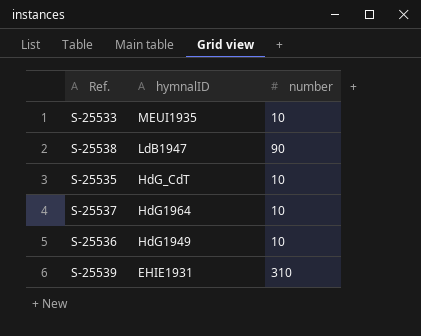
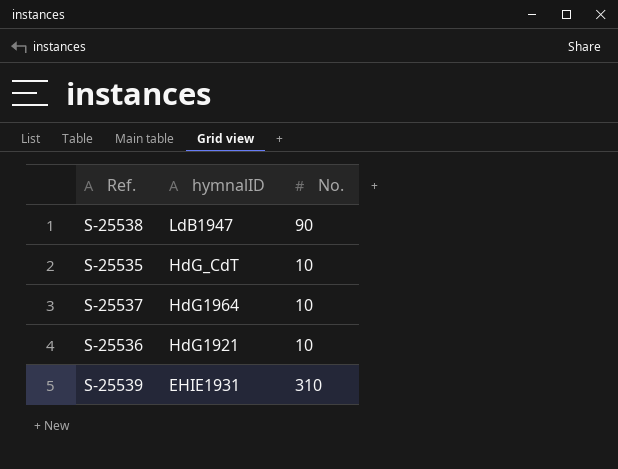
column name: number -> No.
row S-25533: MEUI1935 | 10 -> none
S-25536 | hymnalID: HdG1949 -> HdG1921

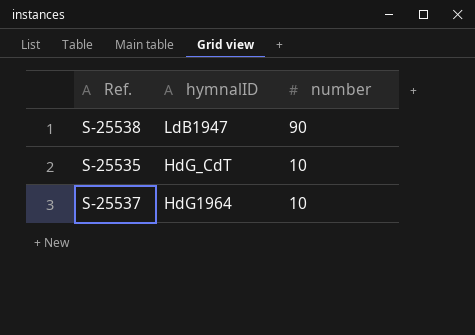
column name: No. -> number
row S-25536: HdG1921 | 10 -> none
row S-25539: EHIE1931 | 310 -> none

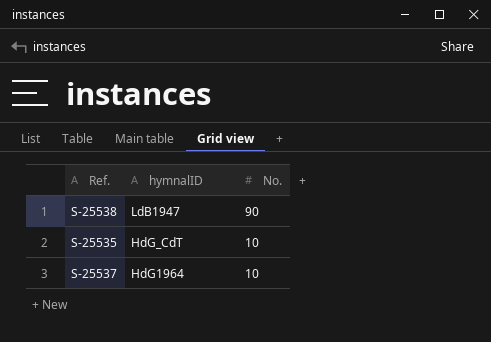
column name: number -> No.

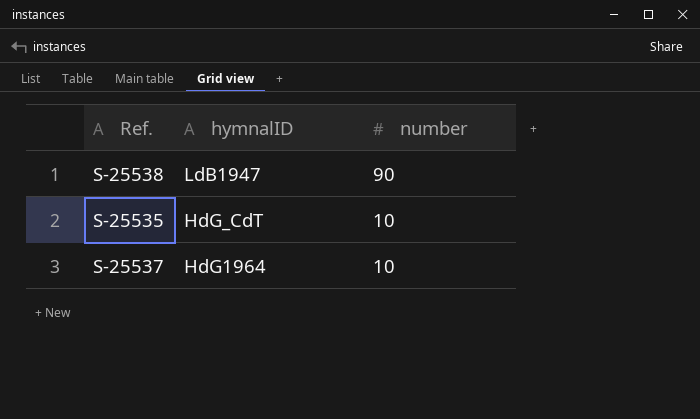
column name: No. -> number

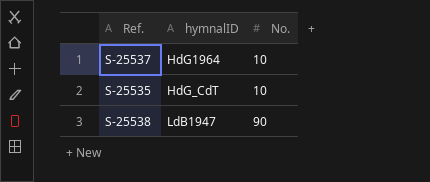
row order: hymnalID descending -> hymnalID ascending
column name: number -> No.

